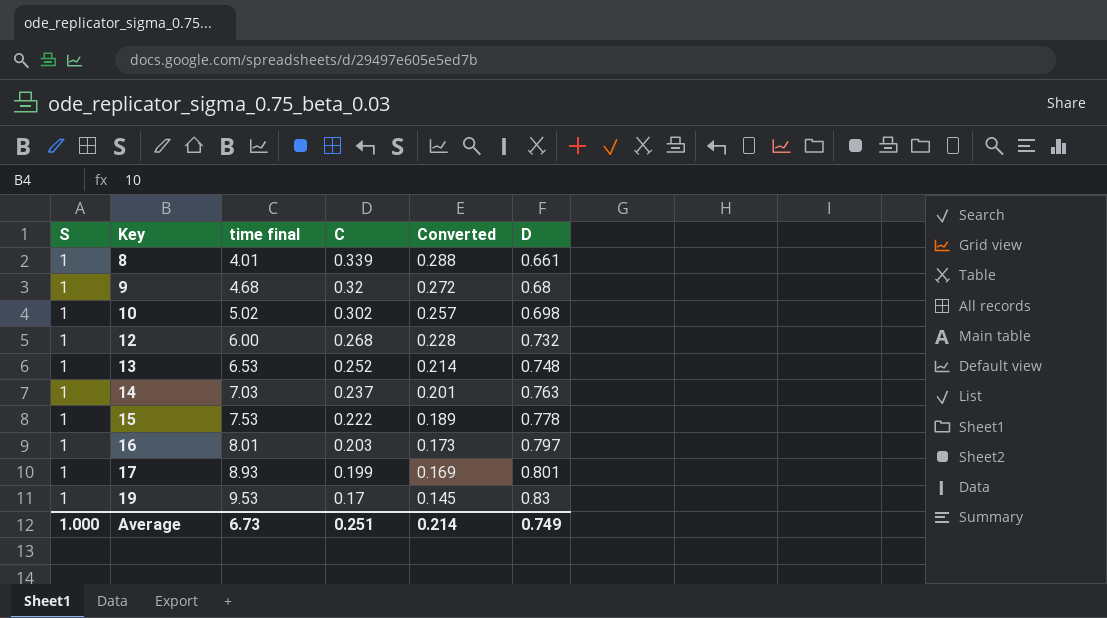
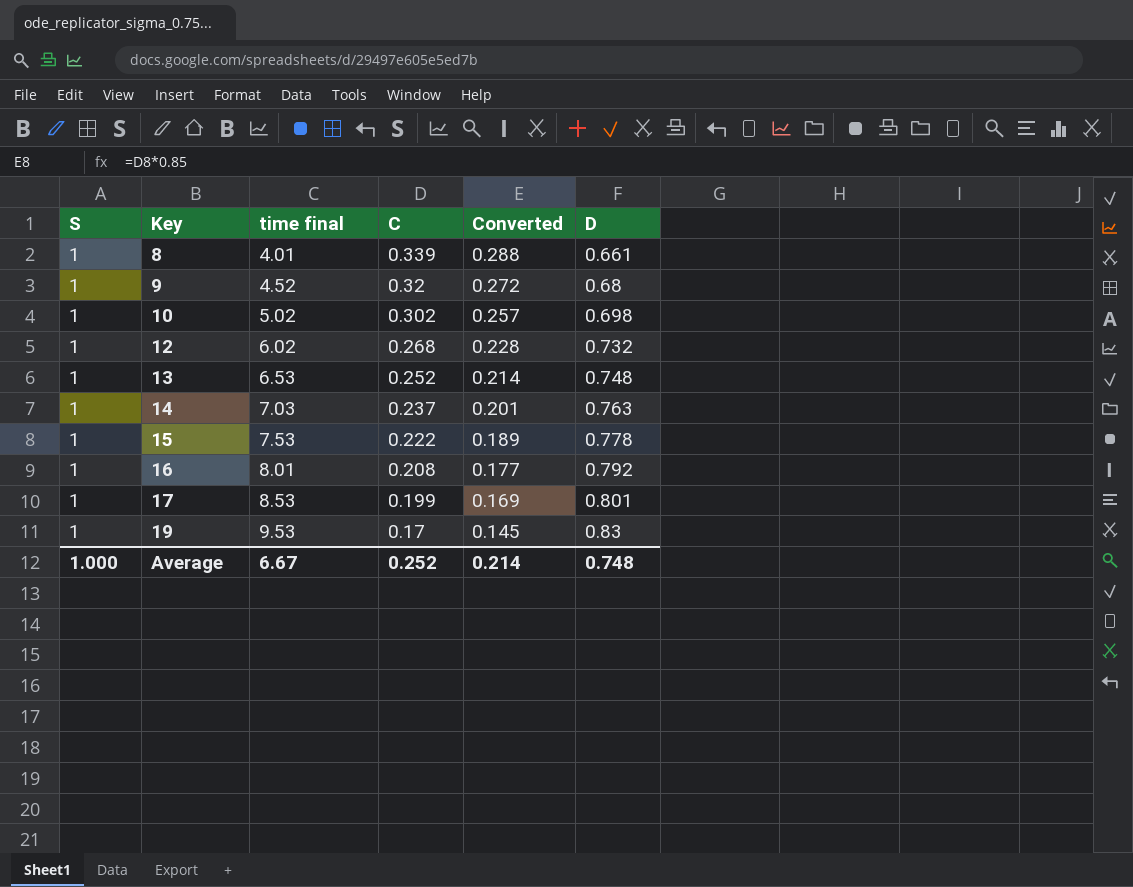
9 | time final: 4.68 -> 4.52
12 | time final: 6.00 -> 6.02
16 | C: 0.203 -> 0.208
16 | Converted: 0.173 -> 0.177
16 | D: 0.797 -> 0.792
17 | time final: 8.93 -> 8.53
Average | time final: 6.73 -> 6.67
Average | C: 0.251 -> 0.252
Average | D: 0.749 -> 0.748

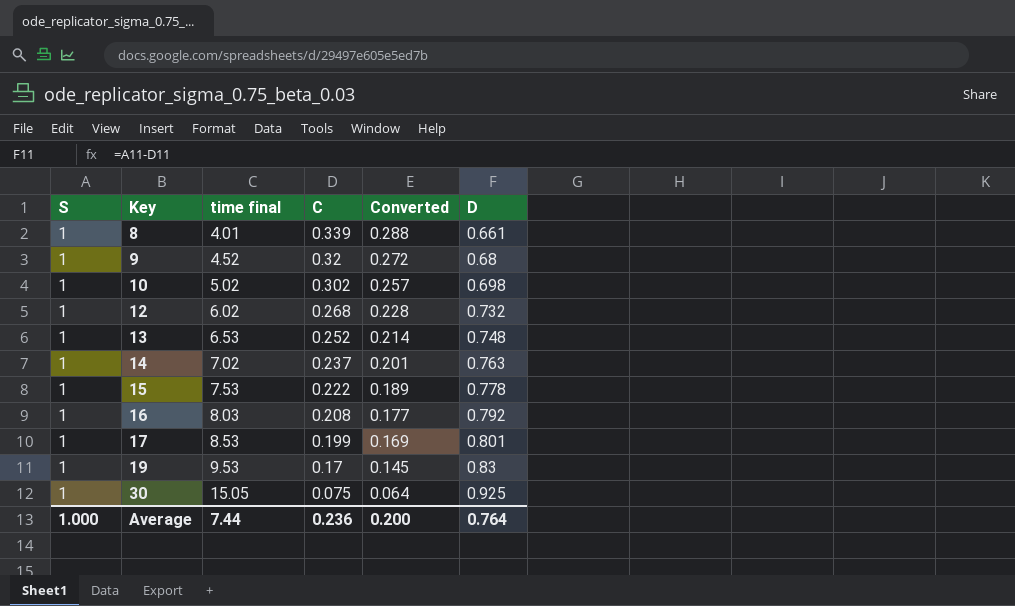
14 | time final: 7.03 -> 7.02
16 | time final: 8.01 -> 8.03
row 30: none -> 1 | 15.05 | 0.075 | 0.064 | 0.925
Average | time final: 6.67 -> 7.44
Average | C: 0.252 -> 0.236
Average | Converted: 0.214 -> 0.200
Average | D: 0.748 -> 0.764

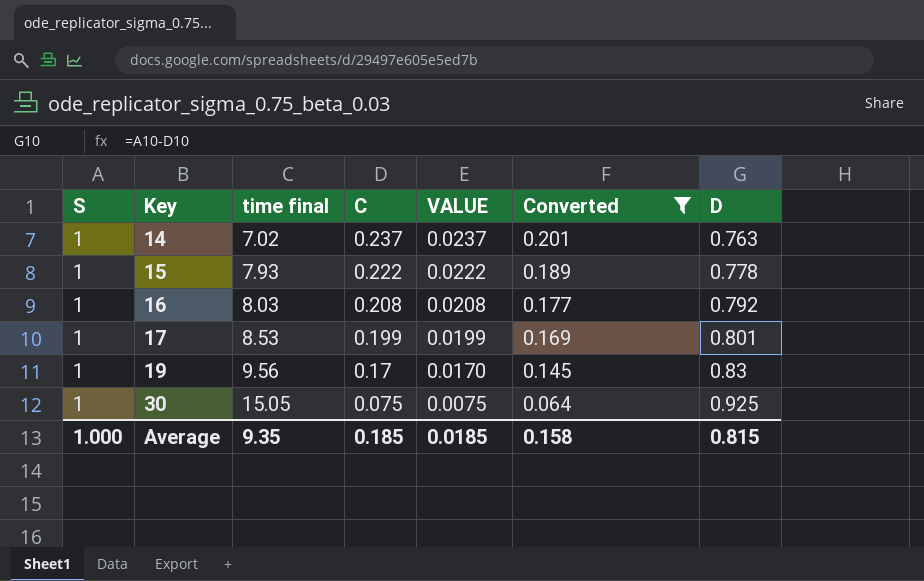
filter: none -> Converted <= 0.201
column VALUE | formula: none -> [C] * 0.1
15 | time final: 7.53 -> 7.93
19 | time final: 9.53 -> 9.56
Average | time final: 7.44 -> 9.35
Average | C: 0.236 -> 0.185
Average | Converted: 0.200 -> 0.158
Average | D: 0.764 -> 0.815

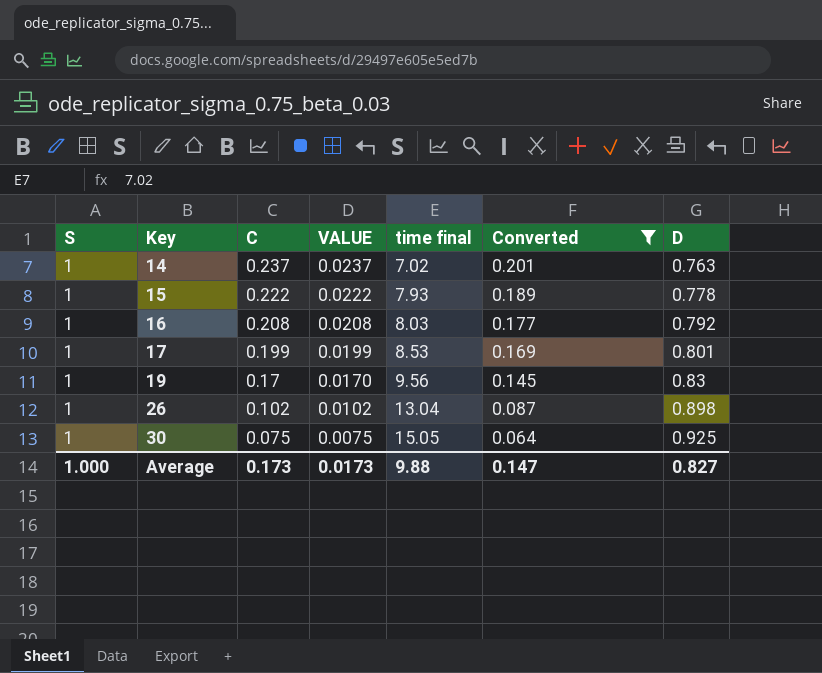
column time final | position: 3 -> 5
row 26: none -> 1 | 0.102 | 0.0102 | 13.04 | 0.087 | 0.898
Average | C: 0.185 -> 0.173
Average | VALUE: 0.0185 -> 0.0173
Average | time final: 9.35 -> 9.88
Average | Converted: 0.158 -> 0.147
Average | D: 0.815 -> 0.827

